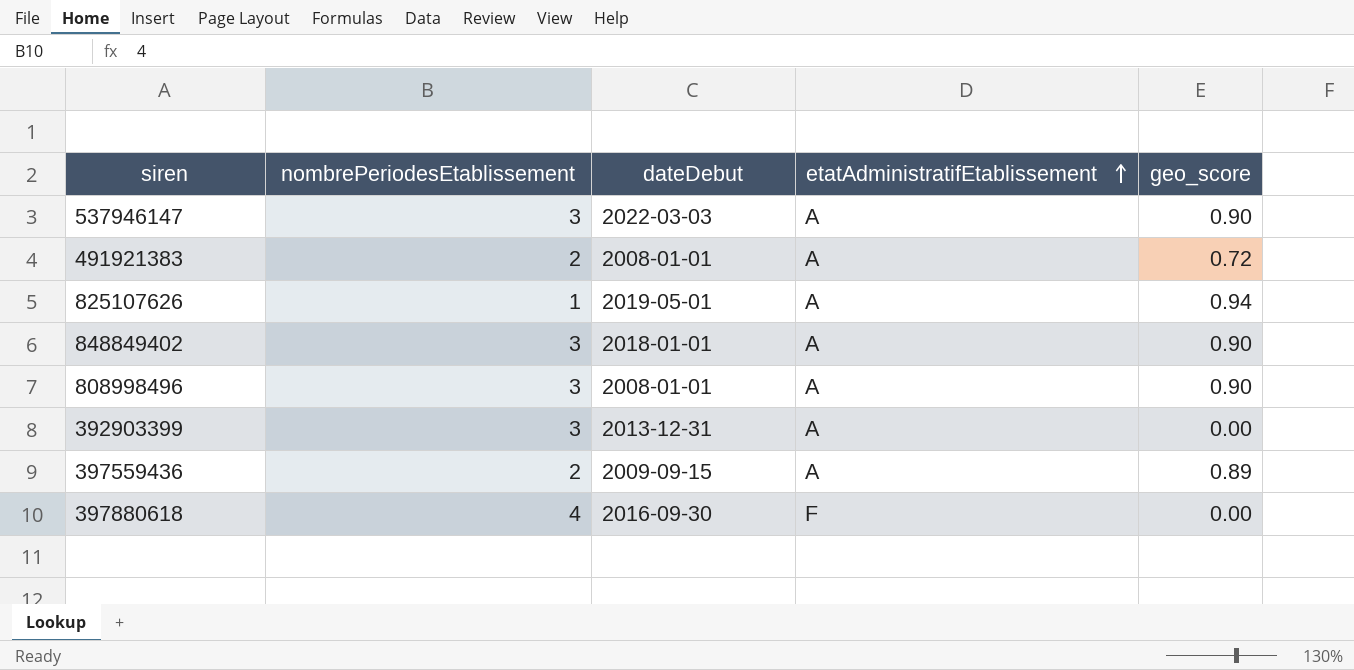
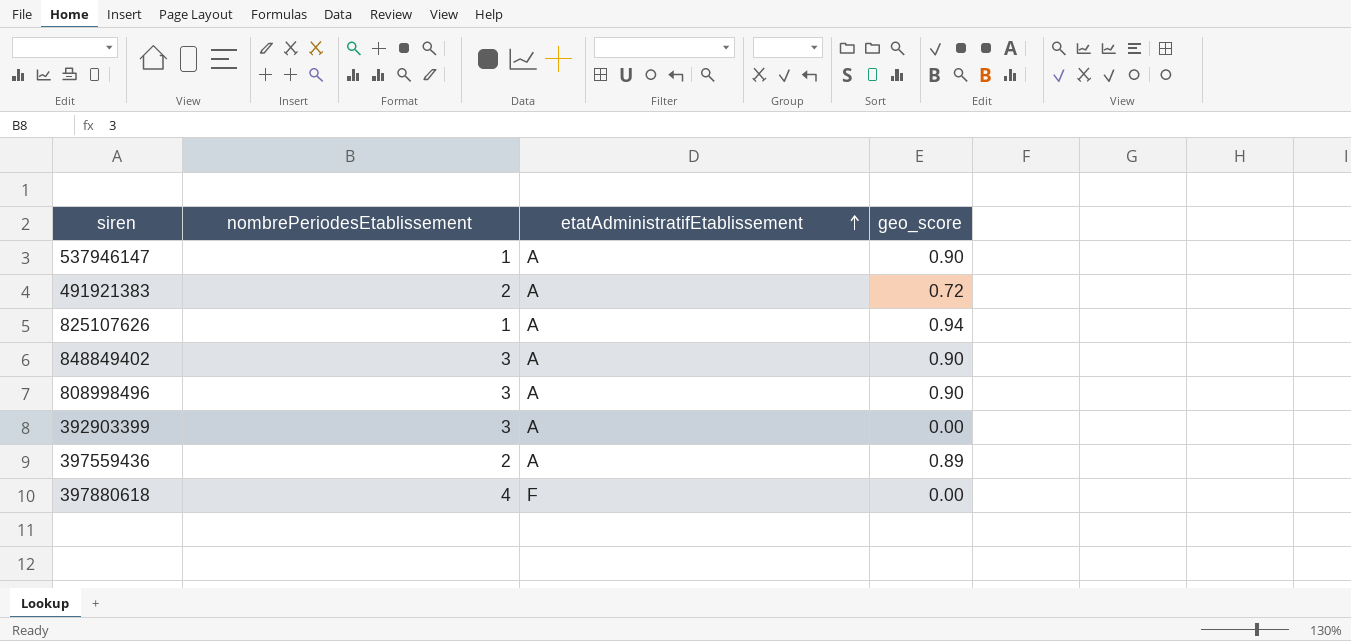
column dateDebut | position: 3 -> none
537946147 | nombrePeriodesEtablissement: 3 -> 1

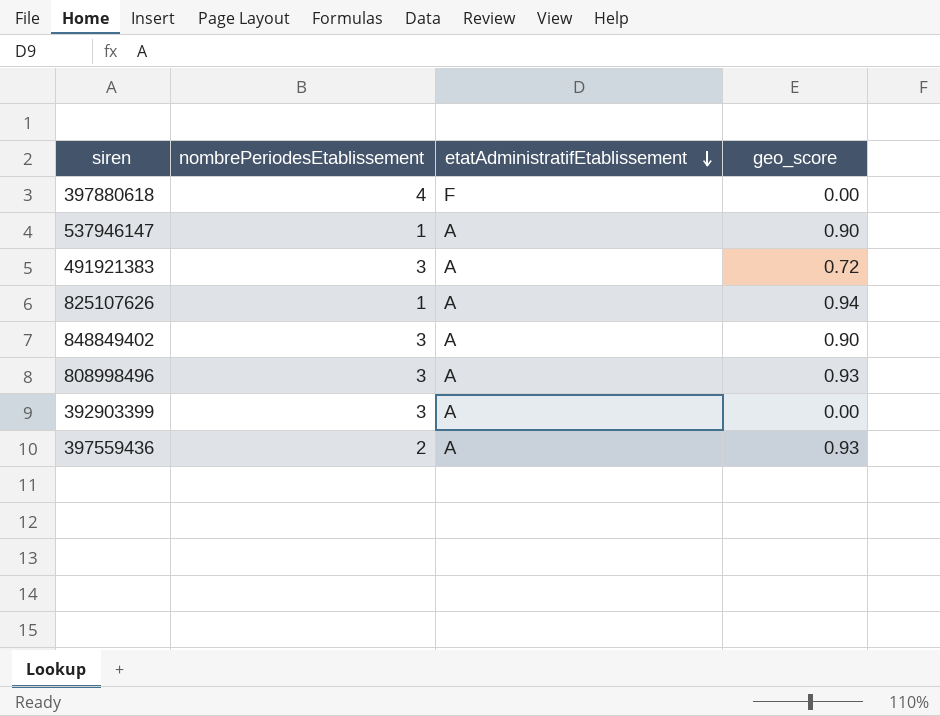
row order: etatAdministratifEtablissement ascending -> etatAdministratifEtablissement descending
491921383 | nombrePeriodesEtablissement: 2 -> 3
808998496 | geo_score: 0.90 -> 0.93
397559436 | geo_score: 0.89 -> 0.93

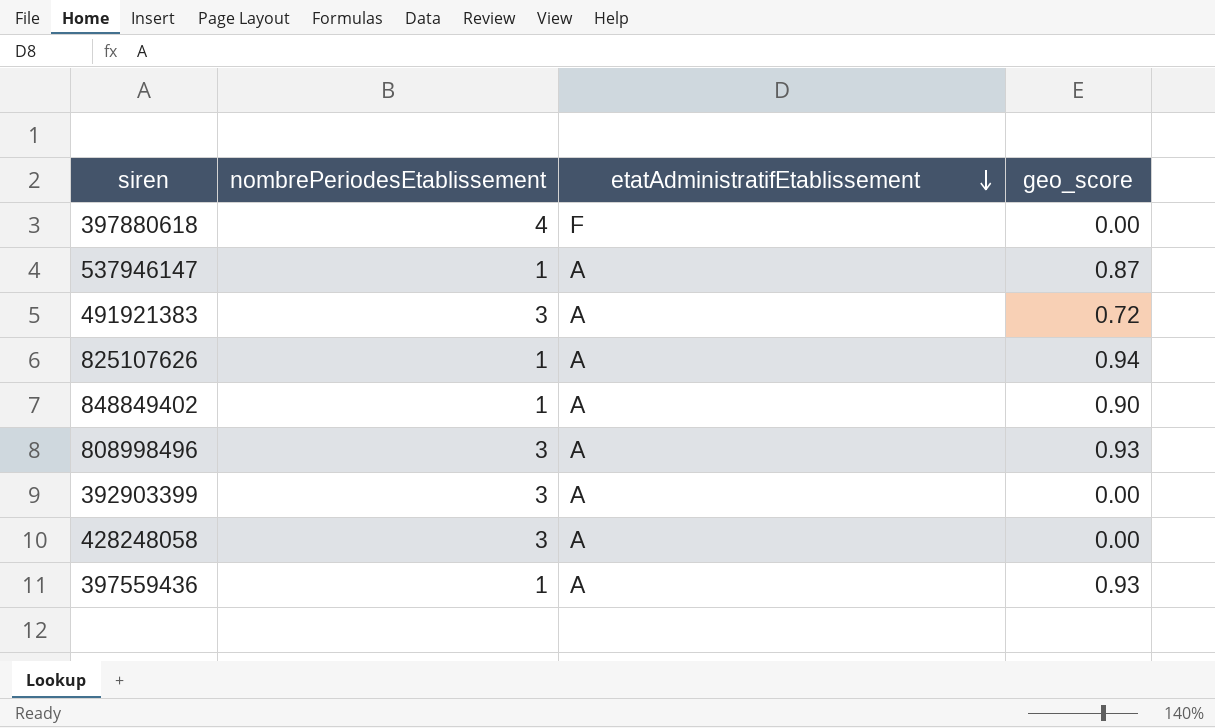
537946147 | geo_score: 0.90 -> 0.87
848849402 | nombrePeriodesEtablissement: 3 -> 1
row 428248058: none -> 3 | A | 0.00
397559436 | nombrePeriodesEtablissement: 2 -> 1

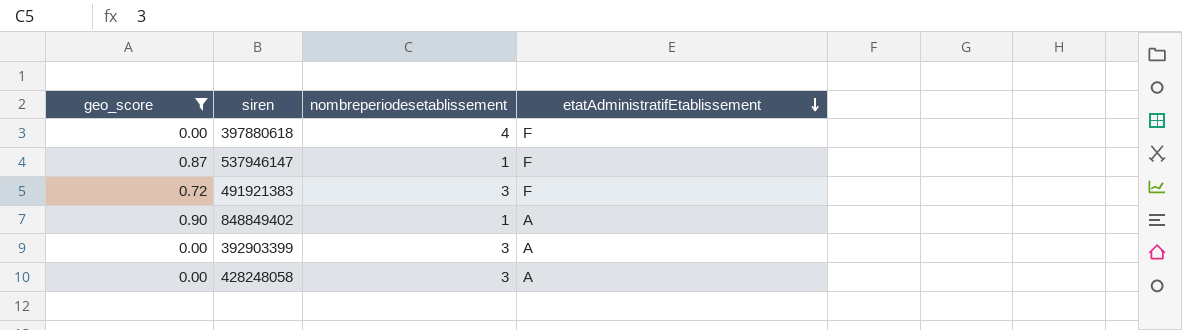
filter: none -> geo_score <= 0.90
column geo_score | position: 4 -> 1
column name: nombrePeriodesEtablissement -> nombreperiodesetablissement
537946147 | etatAdministratifEtablissement: A -> F
491921383 | etatAdministratifEtablissement: A -> F

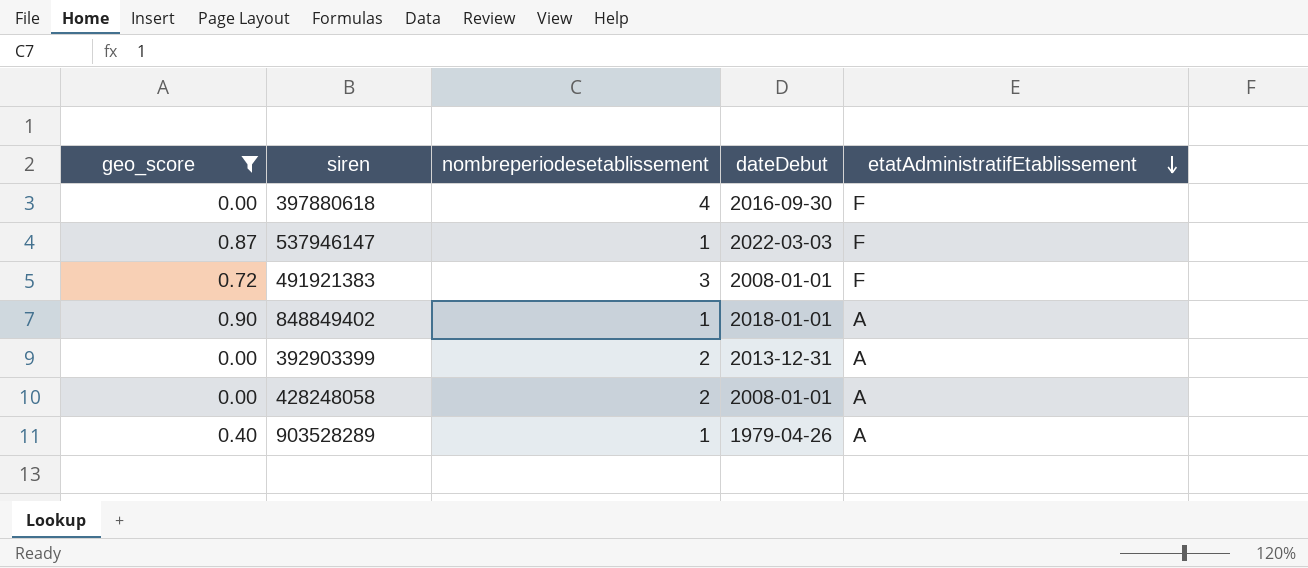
column dateDebut | position: none -> 4
392903399 | nombreperiodesetablissement: 3 -> 2
428248058 | nombreperiodesetablissement: 3 -> 2
row 903528289: none -> 0.40 | 1 | 1979-04-26 | A

